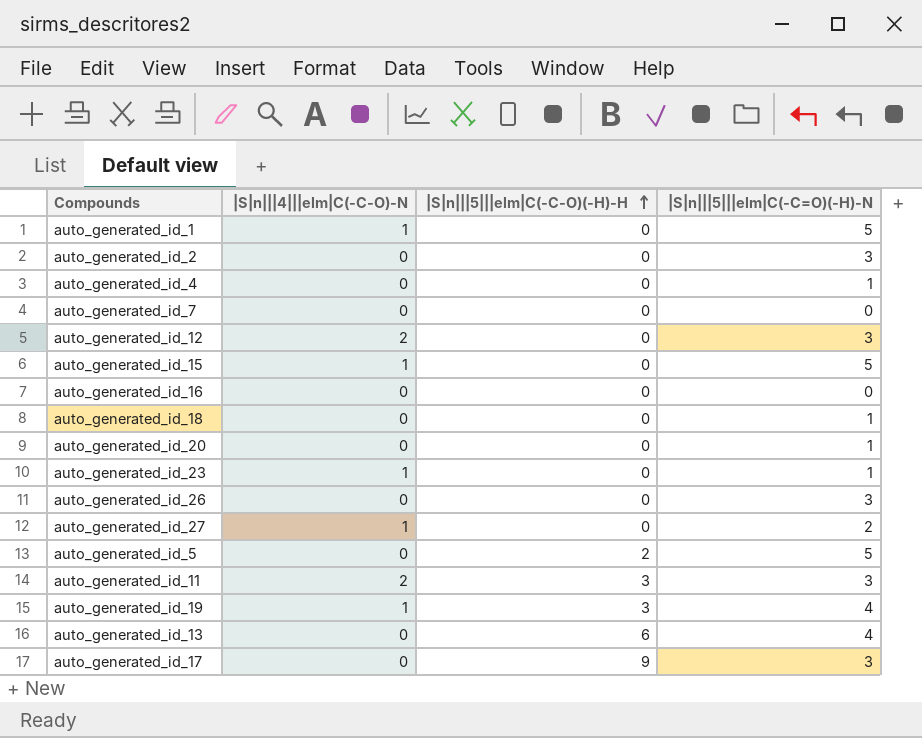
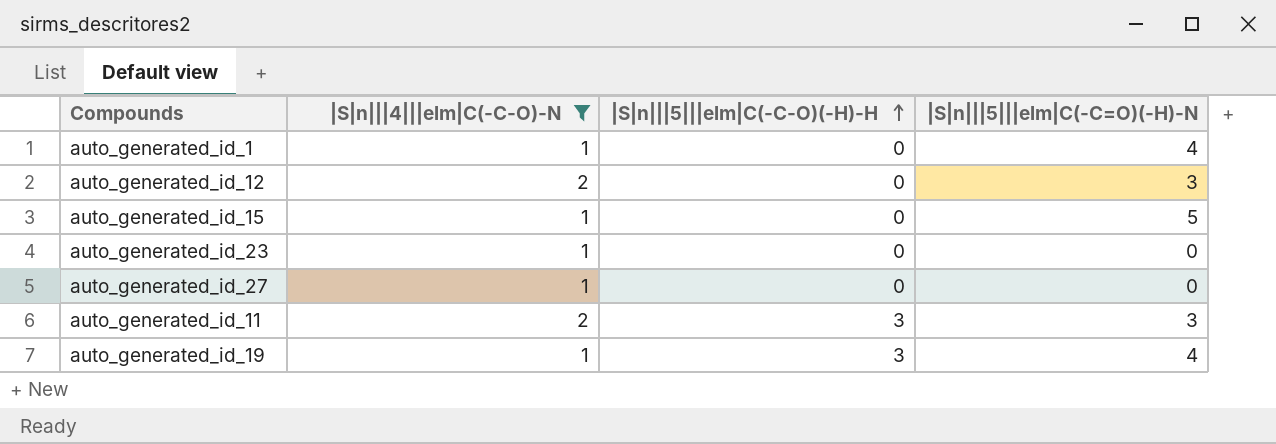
filter: none -> |S|n|||4|||elm|C(-C-O)-N != 0
auto_generated_id_1 | |S|n|||5|||elm|C(-C=O)(-H)-N: 5 -> 4
auto_generated_id_23 | |S|n|||5|||elm|C(-C=O)(-H)-N: 1 -> 0
auto_generated_id_27 | |S|n|||5|||elm|C(-C=O)(-H)-N: 2 -> 0

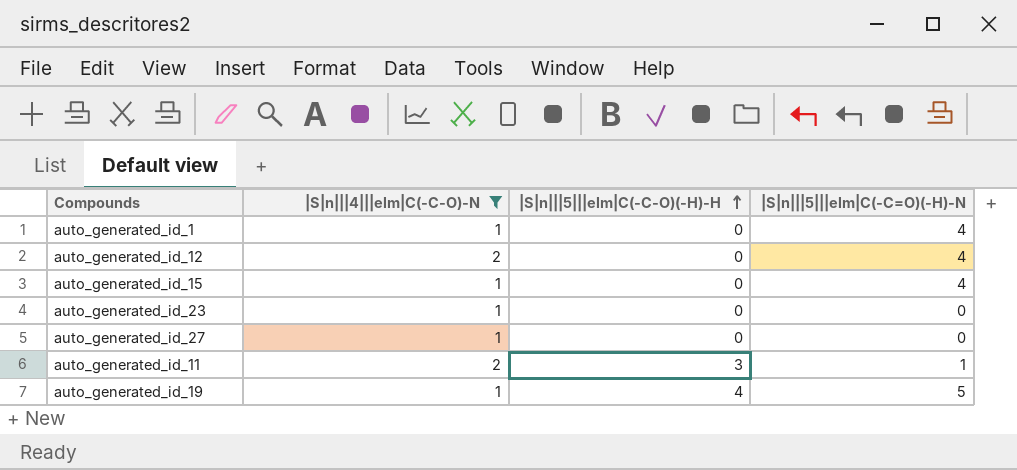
auto_generated_id_12 | |S|n|||5|||elm|C(-C=O)(-H)-N: 3 -> 4
auto_generated_id_15 | |S|n|||5|||elm|C(-C=O)(-H)-N: 5 -> 4
auto_generated_id_11 | |S|n|||5|||elm|C(-C=O)(-H)-N: 3 -> 1
auto_generated_id_19 | |S|n|||5|||elm|C(-C-O)(-H)-H: 3 -> 4
auto_generated_id_19 | |S|n|||5|||elm|C(-C=O)(-H)-N: 4 -> 5

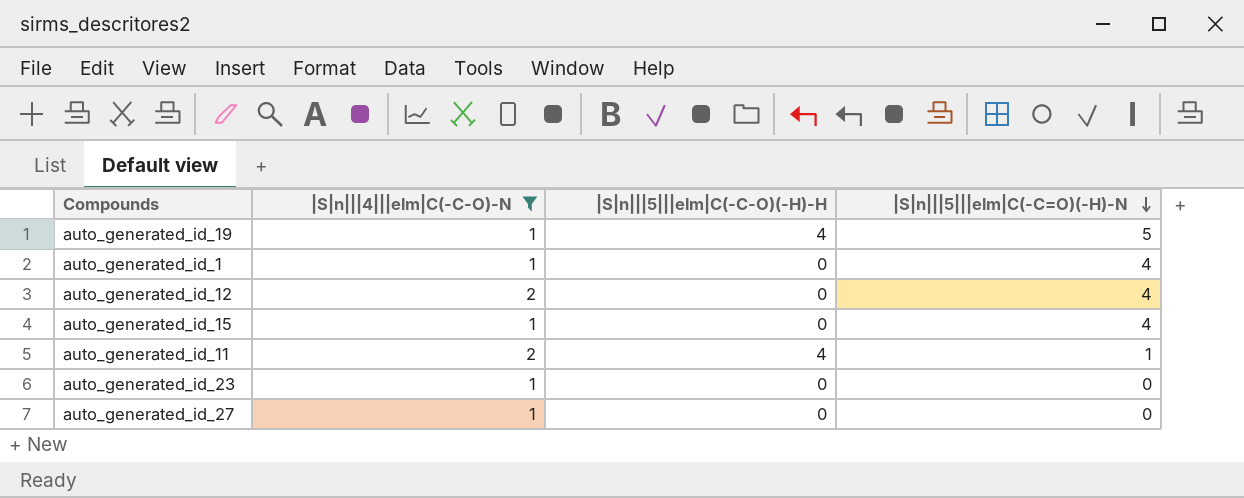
row order: |S|n|||5|||elm|C(-C-O)(-H)-H ascending -> |S|n|||5|||elm|C(-C=O)(-H)-N descending
auto_generated_id_11 | |S|n|||5|||elm|C(-C-O)(-H)-H: 3 -> 4

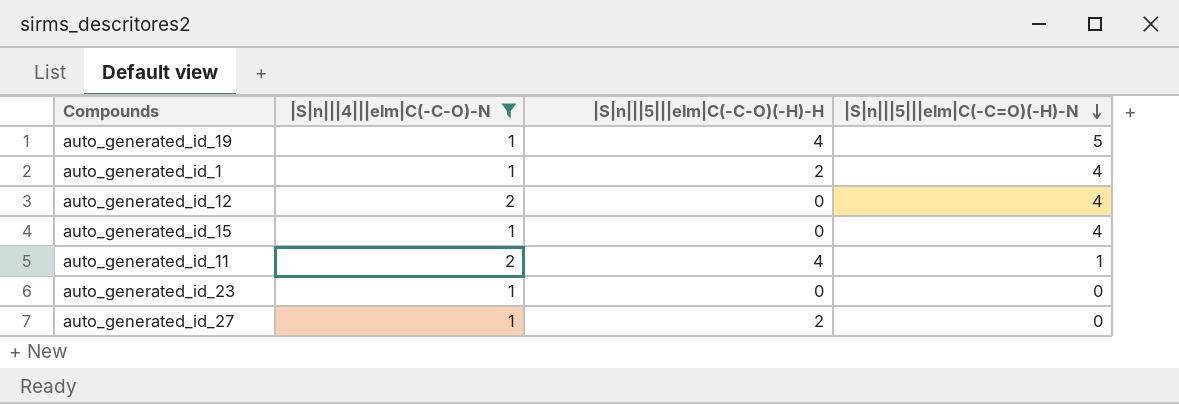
auto_generated_id_1 | |S|n|||5|||elm|C(-C-O)(-H)-H: 0 -> 2
auto_generated_id_27 | |S|n|||5|||elm|C(-C-O)(-H)-H: 0 -> 2

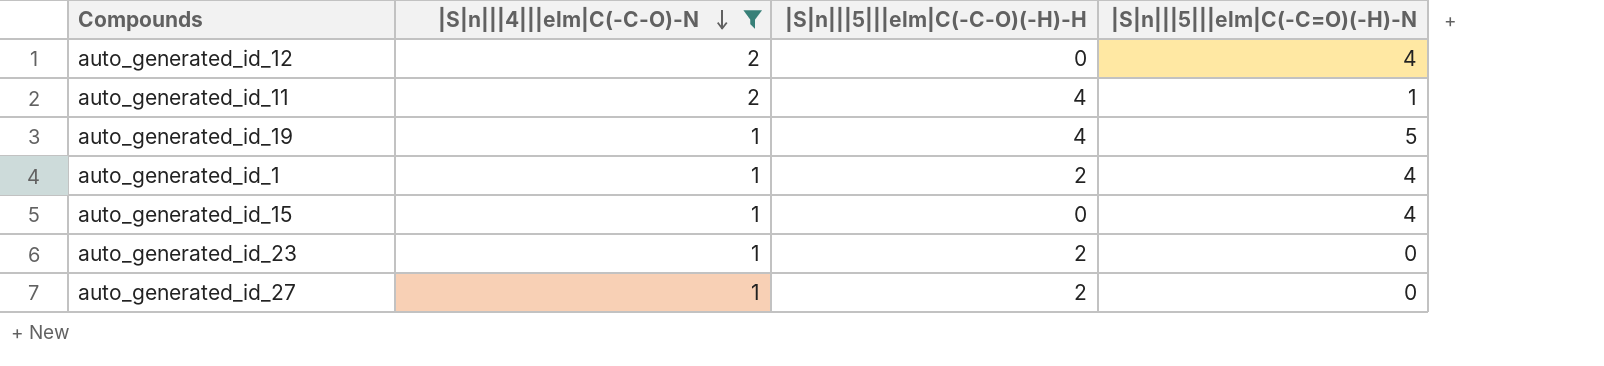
row order: |S|n|||5|||elm|C(-C=O)(-H)-N descending -> |S|n|||4|||elm|C(-C-O)-N descending
auto_generated_id_23 | |S|n|||5|||elm|C(-C-O)(-H)-H: 0 -> 2

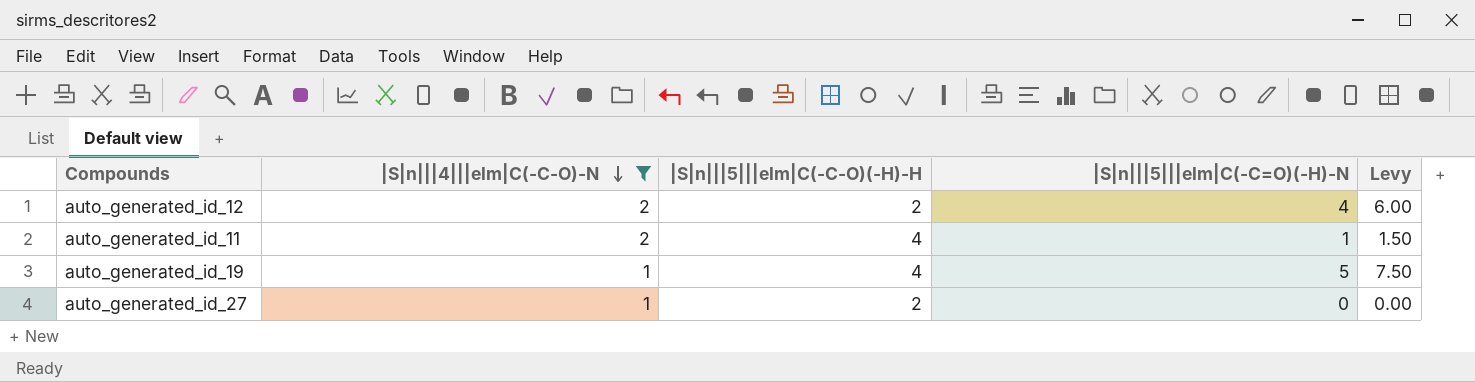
column Levy | formula: none -> [|S|n|||5|||elm|C(-C=O)(-H)-N] * 1.5
row auto_generated_id_1: 1 | 2 | 4 -> none
row auto_generated_id_15: 1 | 0 | 4 -> none
row auto_generated_id_23: 1 | 2 | 0 -> none
auto_generated_id_12 | |S|n|||5|||elm|C(-C-O)(-H)-H: 0 -> 2

